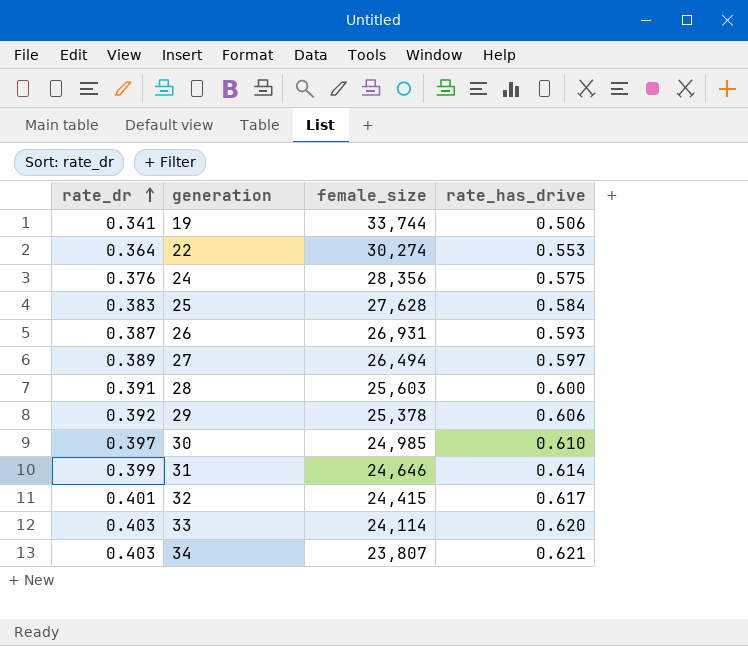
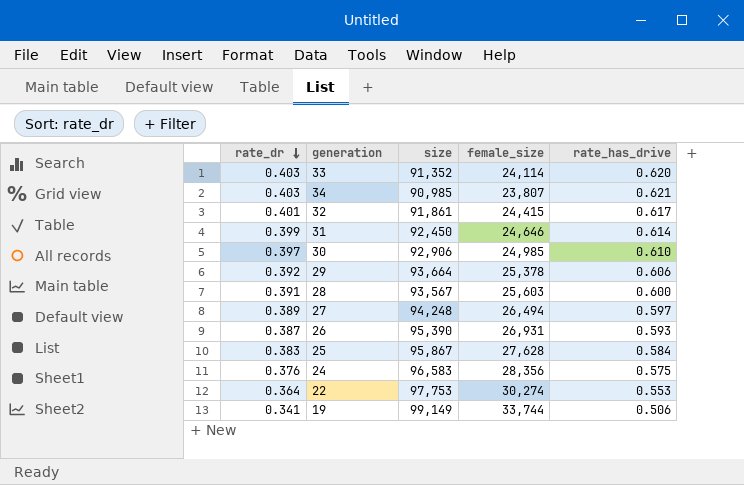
row order: rate_dr ascending -> rate_dr descending
column size | position: none -> 3

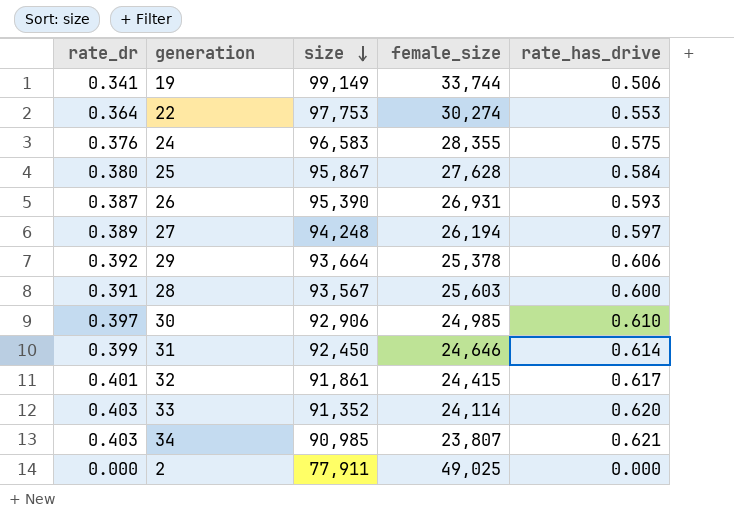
row order: rate_dr descending -> size descending
24 | female_size: 28,356 -> 28,355
25 | rate_dr: 0.383 -> 0.380
27 | female_size: 26,494 -> 26,194
row 2: none -> 0.000 | 77,911 | 49,025 | 0.000

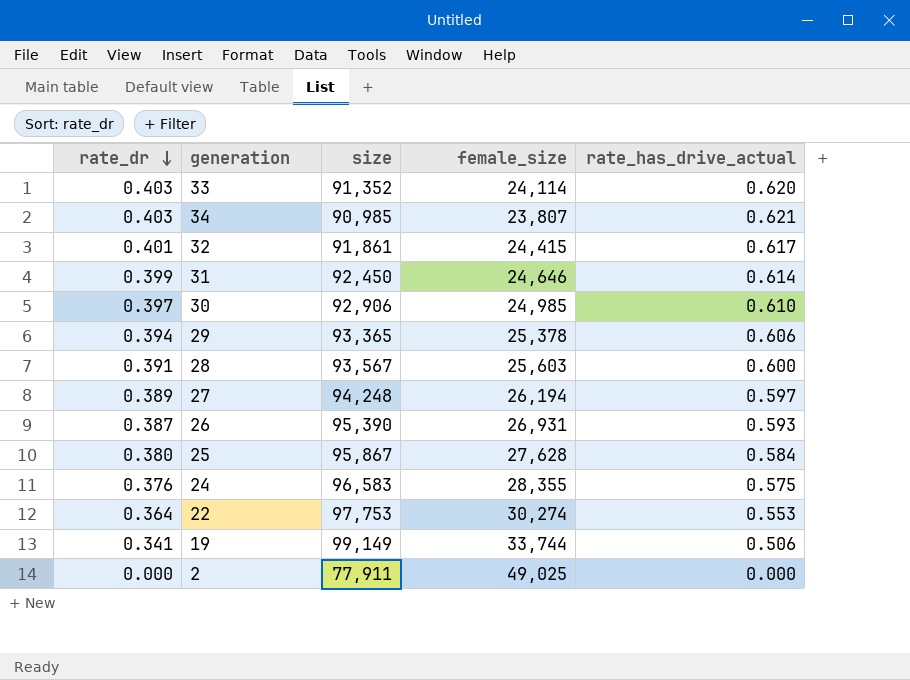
row order: size descending -> rate_dr descending
column name: rate_has_drive -> rate_has_drive_actual
29 | rate_dr: 0.392 -> 0.394
29 | size: 93,664 -> 93,365

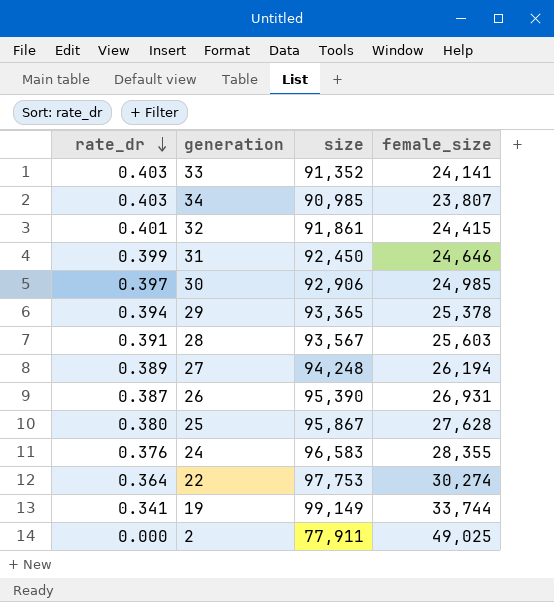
column rate_has_drive_actual | position: 5 -> none
33 | female_size: 24,114 -> 24,141

